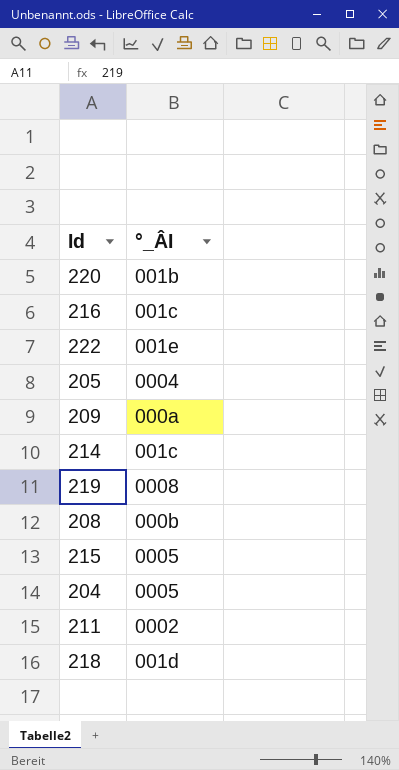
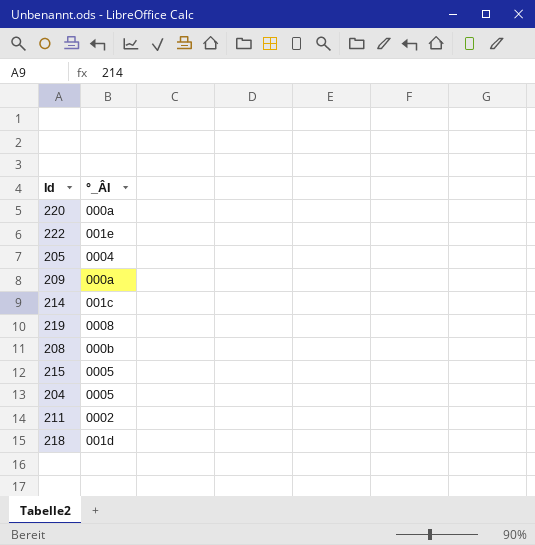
row 216: 001c -> none
220 | °_ÂI: 001b -> 000a

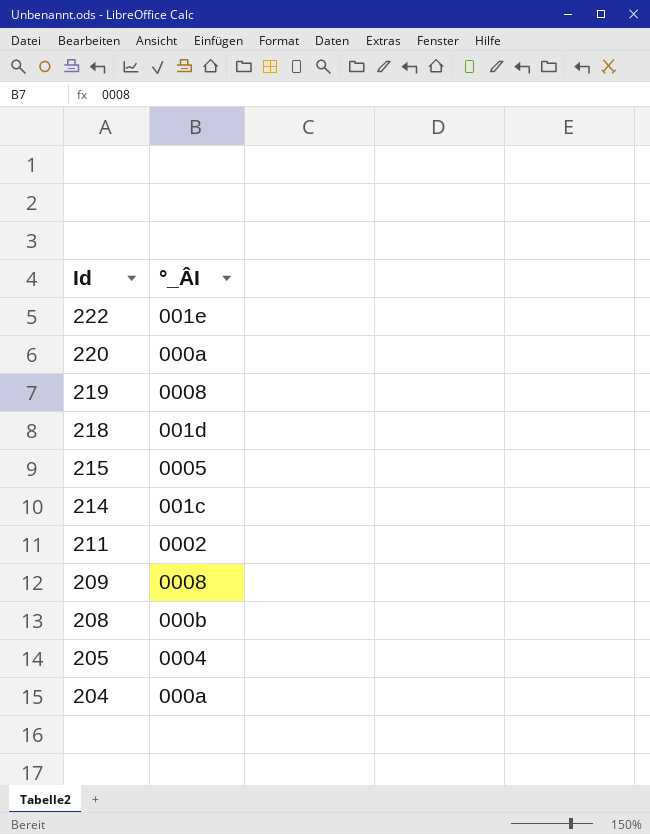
row order: none -> Id descending
209 | °_ÂI: 000a -> 0008
204 | °_ÂI: 0005 -> 000a

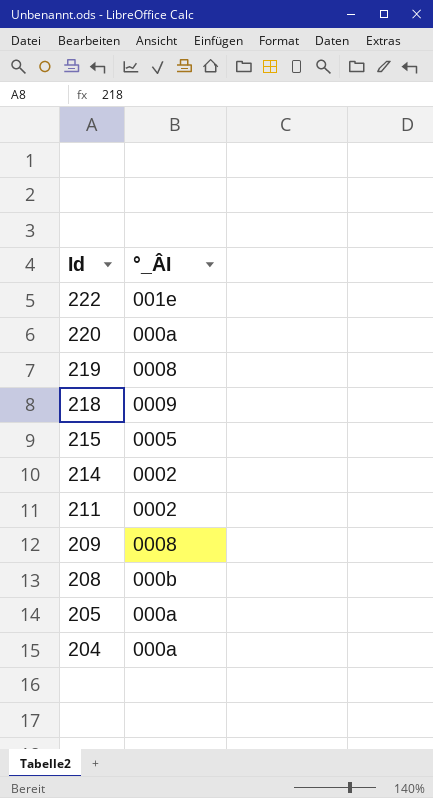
218 | °_ÂI: 001d -> 0009
214 | °_ÂI: 001c -> 0002
205 | °_ÂI: 0004 -> 000a

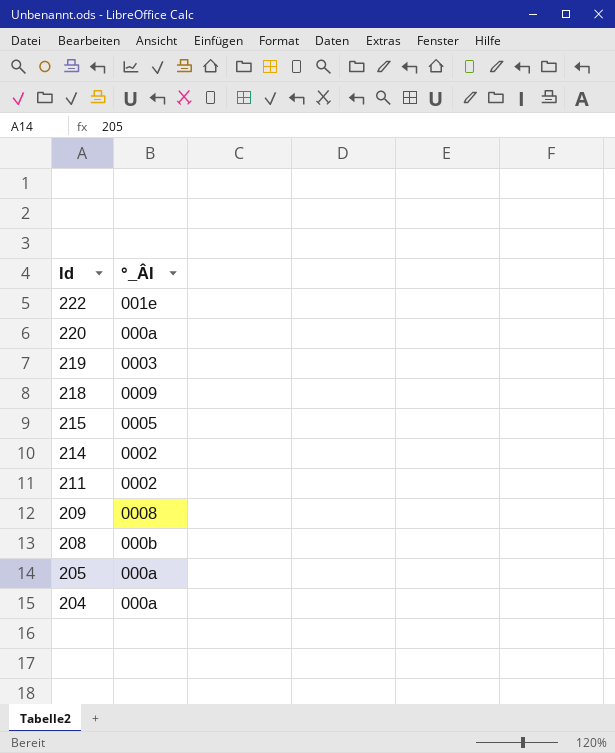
219 | °_ÂI: 0008 -> 0003

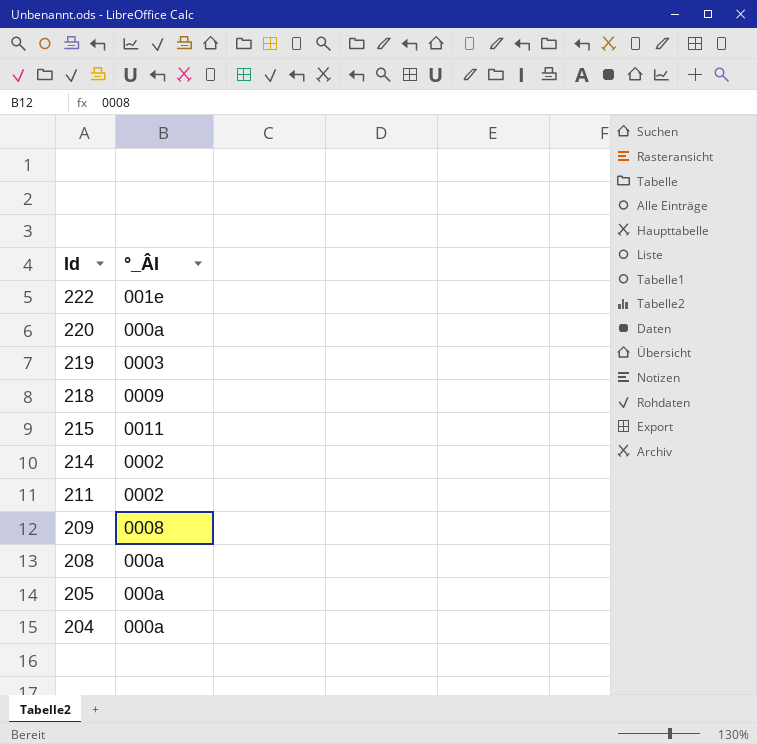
215 | °_ÂI: 0005 -> 0011
208 | °_ÂI: 000b -> 000a

